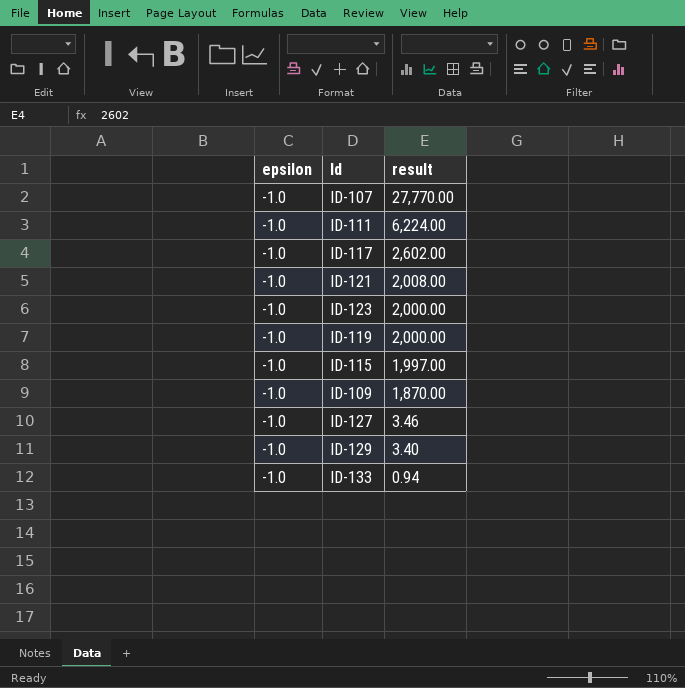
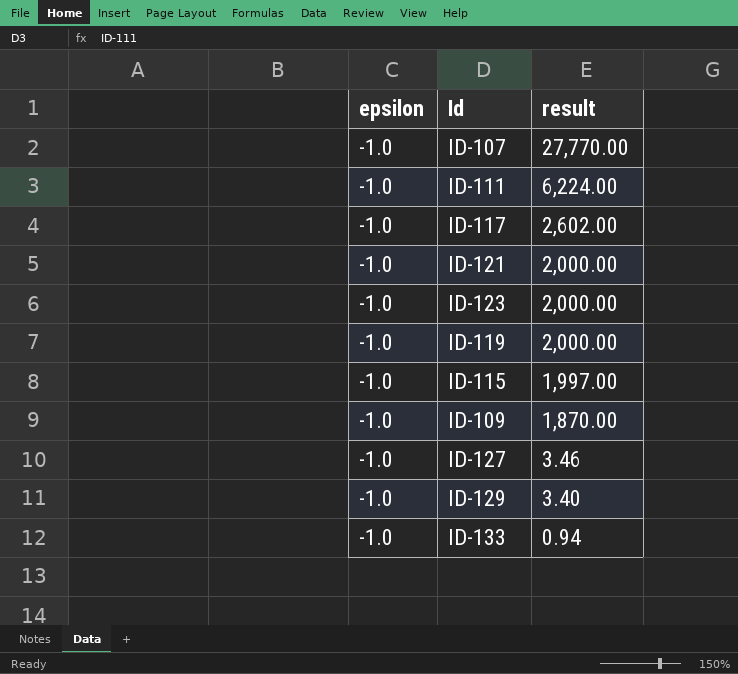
ID-121 | result: 2,008.00 -> 2,000.00

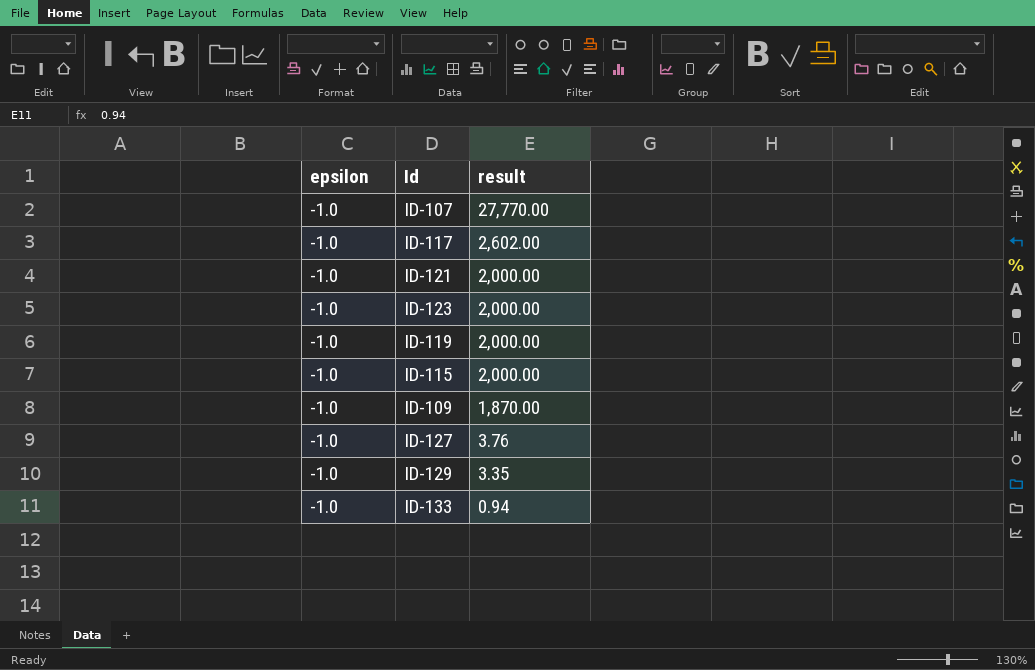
row ID-111: -1.0 | 6,224.00 -> none
ID-115 | result: 1,997.00 -> 2,000.00
ID-127 | result: 3.46 -> 3.76
ID-129 | result: 3.40 -> 3.35

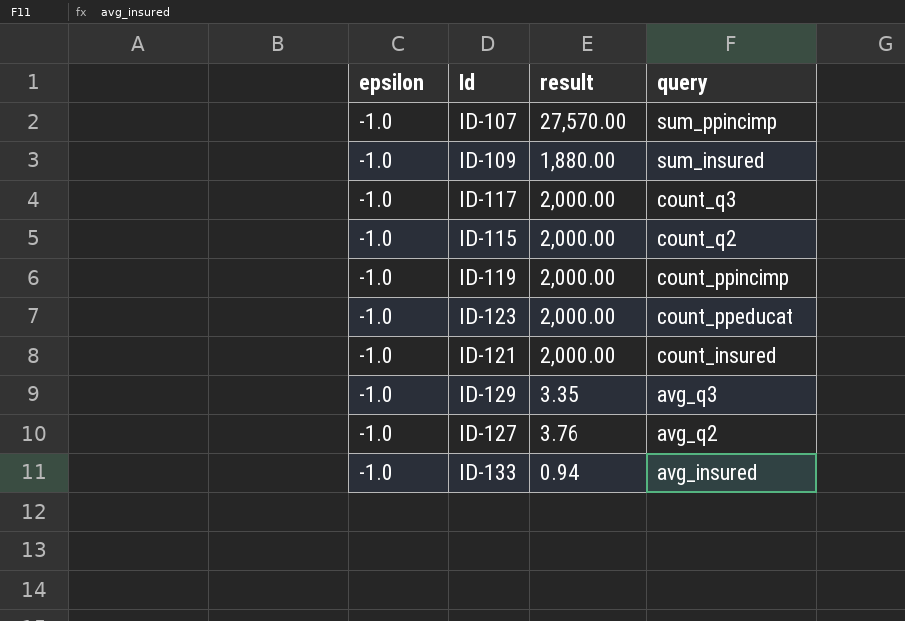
row order: result descending -> query descending
column query | position: none -> 4
ID-107 | result: 27,770.00 -> 27,570.00
ID-109 | result: 1,870.00 -> 1,880.00
ID-117 | result: 2,602.00 -> 2,000.00

